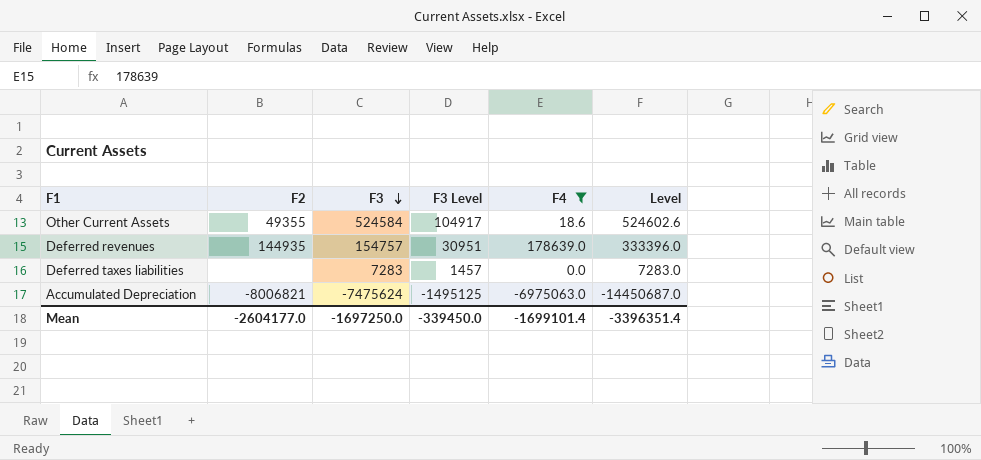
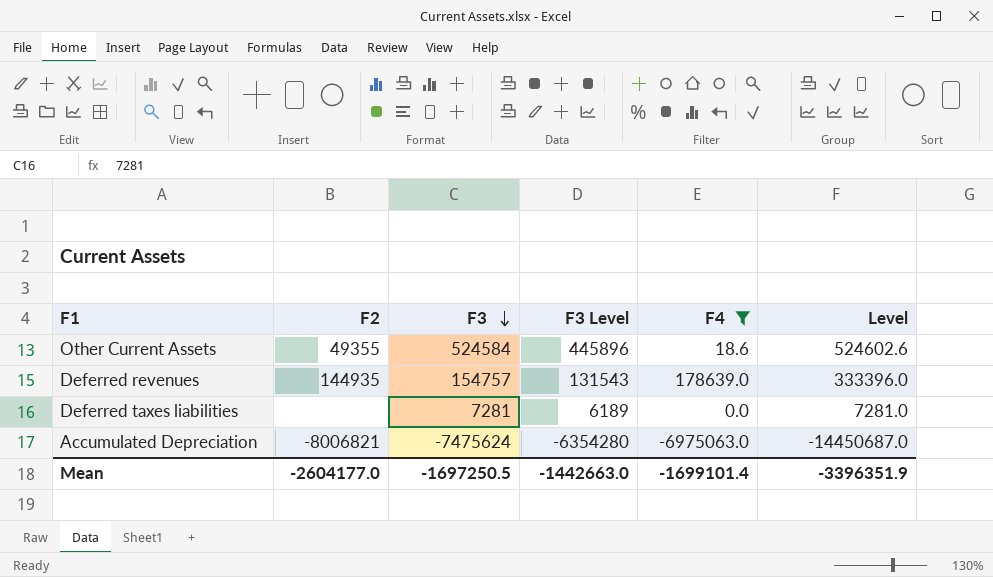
column F3 Level | formula: [F3] * 0.2 -> [F3] * 0.85
Deferred taxes liabilities | F3: 7283 -> 7281
Deferred taxes liabilities | Level: 7283.0 -> 7281.0
Mean | F3: -1697250.0 -> -1697250.5
Mean | F3 Level: -339450.0 -> -1442663.0
Mean | Level: -3396351.4 -> -3396351.9

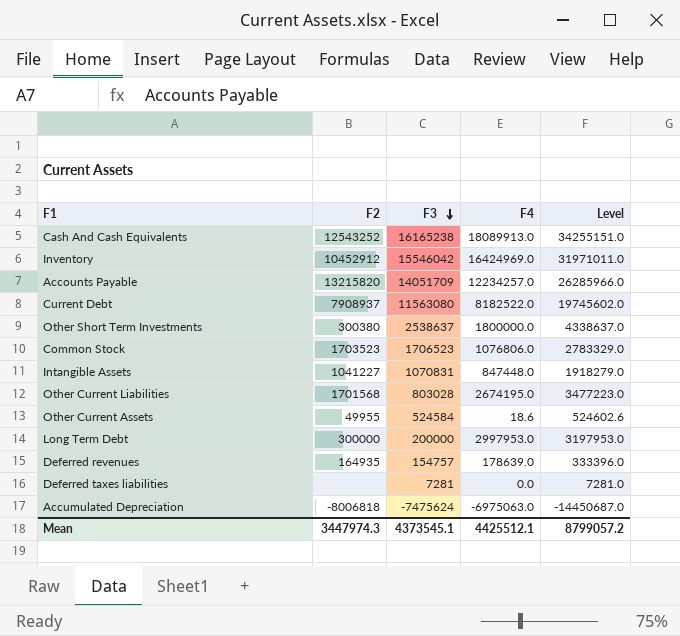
filter: F4 <= 178639.0 -> none
column F3 Level | formula: [F3] * 0.85 -> none
Other Current Assets | F2: 49355 -> 49955
Deferred revenues | F2: 144935 -> 164935
Accumulated Depreciation | F2: -8006821 -> -8006818
Mean | F2: -2604177.0 -> 3447974.3
Mean | F3: -1697250.5 -> 4373545.1
Mean | F4: -1699101.4 -> 4425512.1
Mean | Level: -3396351.9 -> 8799057.2

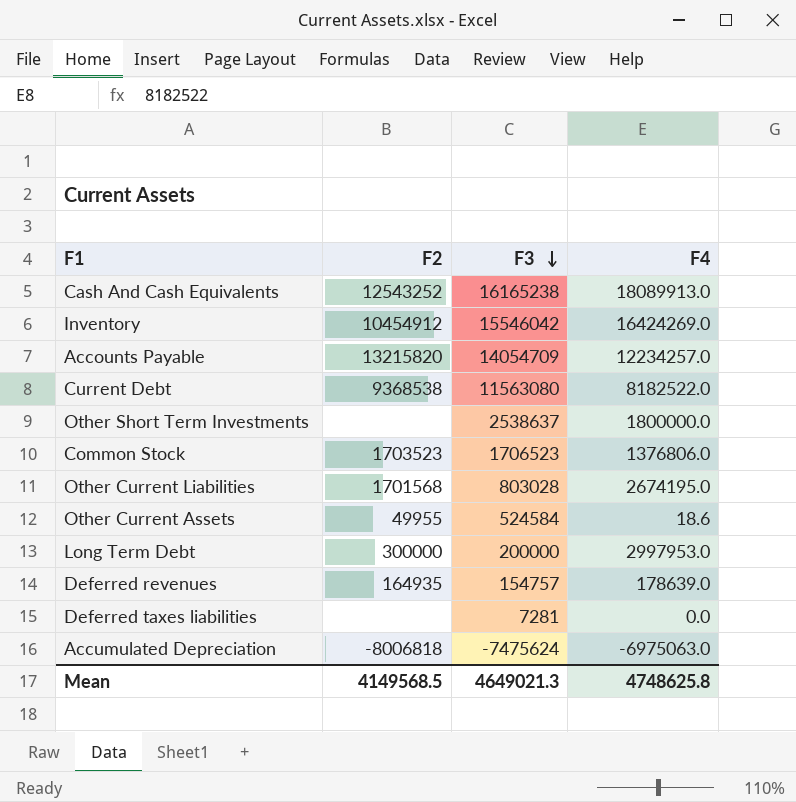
column Level | formula: [F3] + [F4] -> none
row Intangible Assets: 1041227 | 1070831 | 847448.0 | 1918279.0 -> none
Inventory | F2: 10452912 -> 10454912
Inventory | F4: 16424969.0 -> 16424269.0
Accounts Payable | F3: 14051709 -> 14054709
Current Debt | F2: 7908937 -> 9368538
Other Short Term Investments | F2: 300380 -> none
Common Stock | F4: 1076806.0 -> 1376806.0
Mean | F2: 3447974.3 -> 4149568.5
Mean | F3: 4373545.1 -> 4649021.3
Mean | F4: 4425512.1 -> 4748625.8

